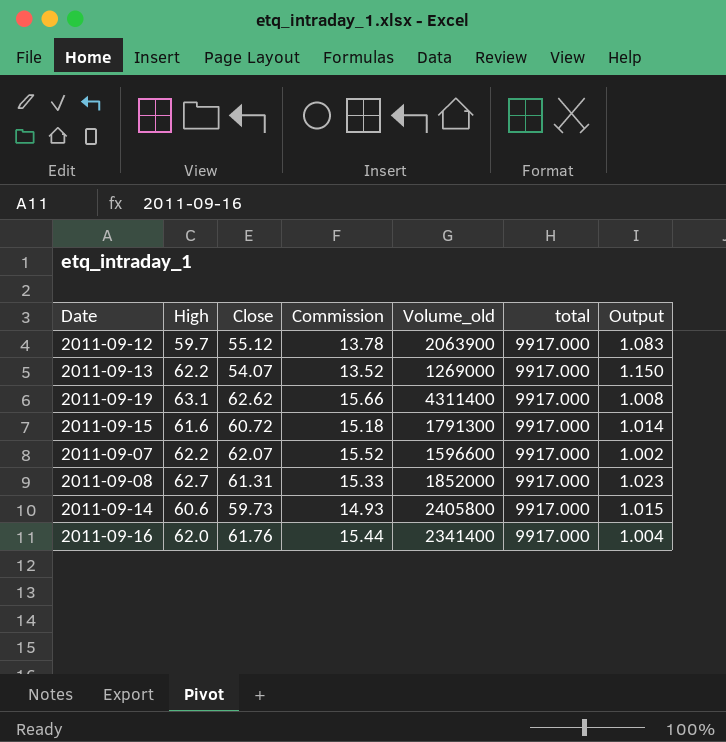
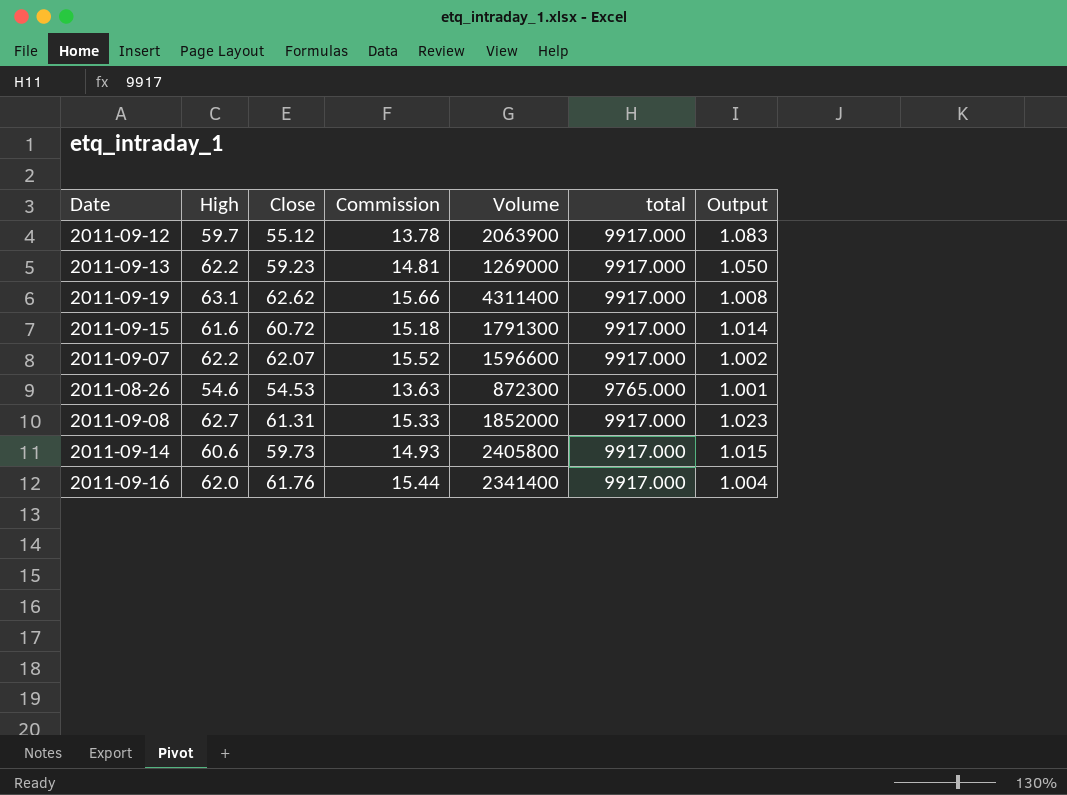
column name: Volume_old -> Volume
2011-09-13 | Close: 54.07 -> 59.23
2011-09-13 | Commission: 13.52 -> 14.81
2011-09-13 | Output: 1.150 -> 1.050
row 2011-08-26: none -> 54.6 | 54.53 | 13.63 | 872300 | 9765.000 | 1.001

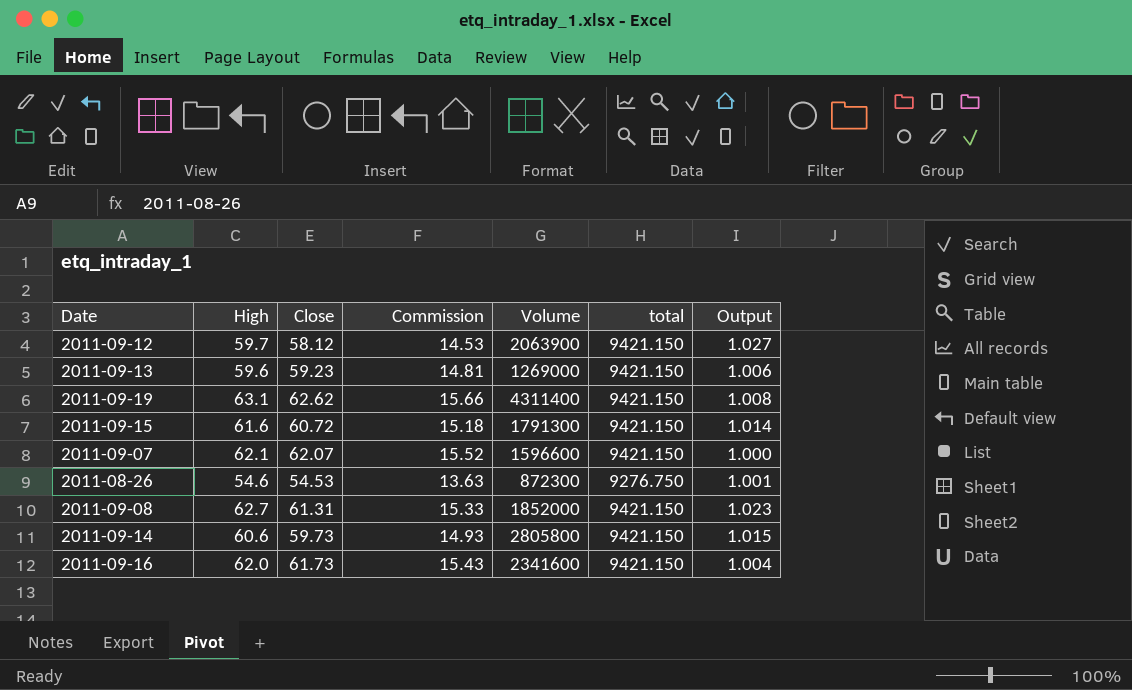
2011-09-12 | Close: 55.12 -> 58.12
2011-09-12 | Commission: 13.78 -> 14.53
2011-09-12 | total: 9917.000 -> 9421.150
2011-09-12 | Output: 1.083 -> 1.027
2011-09-13 | High: 62.2 -> 59.6
2011-09-13 | total: 9917.000 -> 9421.150
2011-09-13 | Output: 1.050 -> 1.006
2011-09-19 | total: 9917.000 -> 9421.150
2011-09-15 | total: 9917.000 -> 9421.150
2011-09-07 | High: 62.2 -> 62.1
2011-09-07 | total: 9917.000 -> 9421.150
2011-09-07 | Output: 1.002 -> 1.000
2011-08-26 | total: 9765.000 -> 9276.750
2011-09-08 | total: 9917.000 -> 9421.150
2011-09-14 | Volume: 2405800 -> 2805800
2011-09-14 | total: 9917.000 -> 9421.150
2011-09-16 | Close: 61.76 -> 61.73
2011-09-16 | Commission: 15.44 -> 15.43
2011-09-16 | Volume: 2341400 -> 2341600
2011-09-16 | total: 9917.000 -> 9421.150

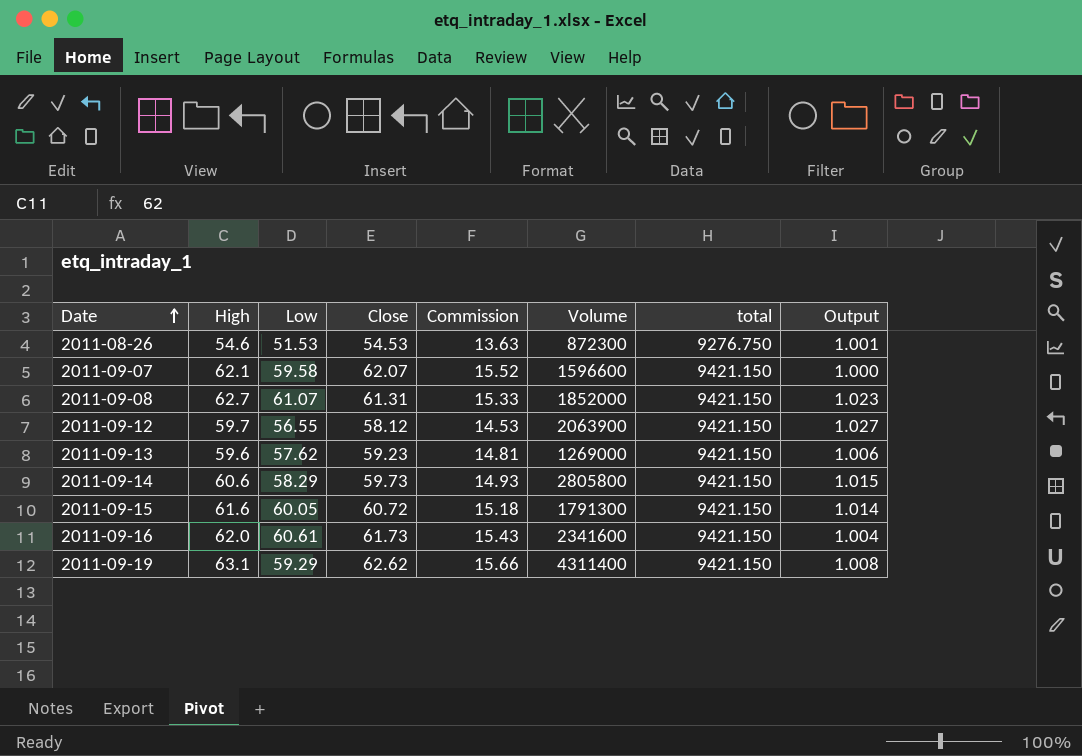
row order: none -> Date ascending
column Low | position: none -> 3

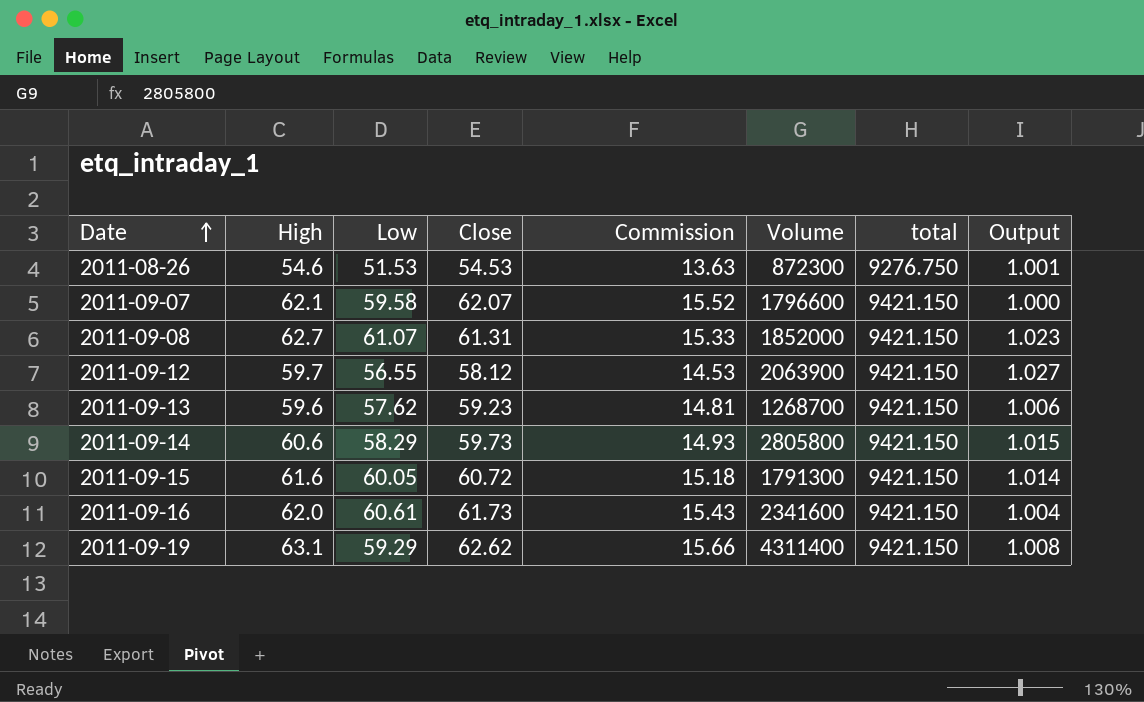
2011-09-07 | Volume: 1596600 -> 1796600
2011-09-13 | Volume: 1269000 -> 1268700

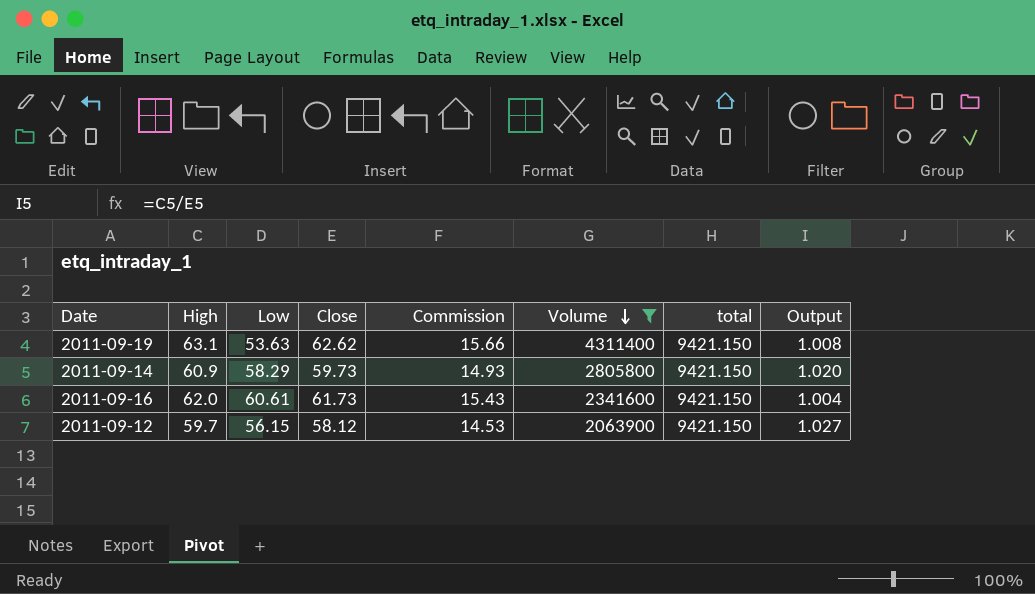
filter: none -> Volume >= 2063900
row order: Date ascending -> Volume descending
2011-09-19 | Low: 59.29 -> 53.63
2011-09-14 | High: 60.6 -> 60.9
2011-09-14 | Output: 1.015 -> 1.020
2011-09-12 | Low: 56.55 -> 56.15

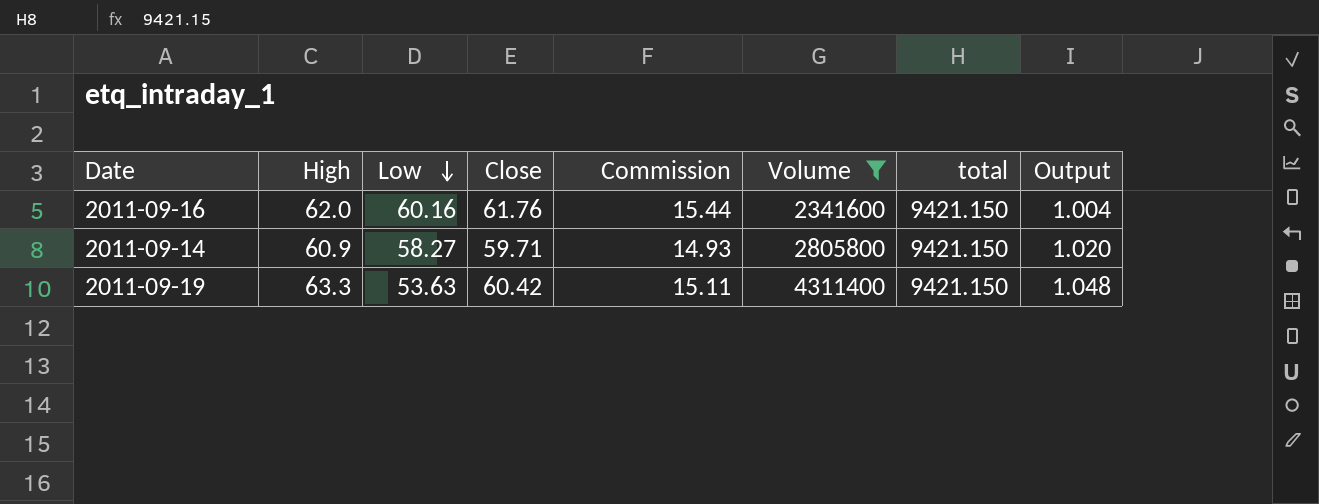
row order: Volume descending -> Low descending
row 2011-09-12: 59.7 | 56.15 | 58.12 | 14.53 | 2063900 | 9421.150 | 1.027 -> none
2011-09-16 | Low: 60.61 -> 60.16
2011-09-16 | Close: 61.73 -> 61.76
2011-09-16 | Commission: 15.43 -> 15.44
2011-09-14 | Low: 58.29 -> 58.27
2011-09-14 | Close: 59.73 -> 59.71
2011-09-19 | High: 63.1 -> 63.3
2011-09-19 | Close: 62.62 -> 60.42
2011-09-19 | Commission: 15.66 -> 15.11
2011-09-19 | Output: 1.008 -> 1.048

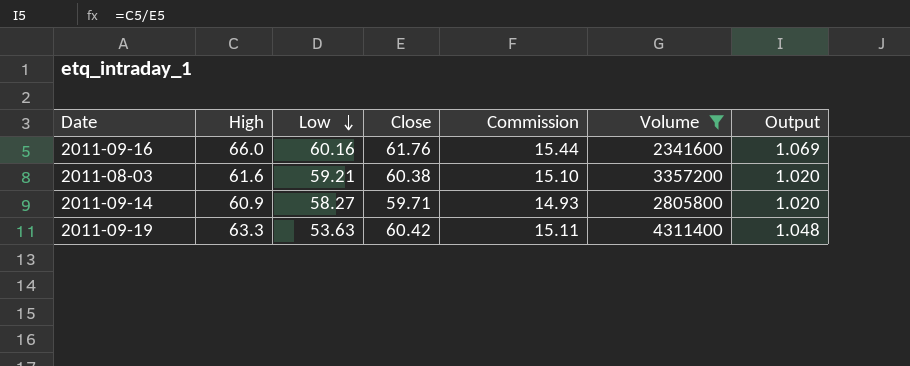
column total | position: 7 -> none
2011-09-16 | High: 62.0 -> 66.0
2011-09-16 | Output: 1.004 -> 1.069
row 2011-08-03: none -> 61.6 | 59.21 | 60.38 | 15.10 | 3357200 | 1.020

